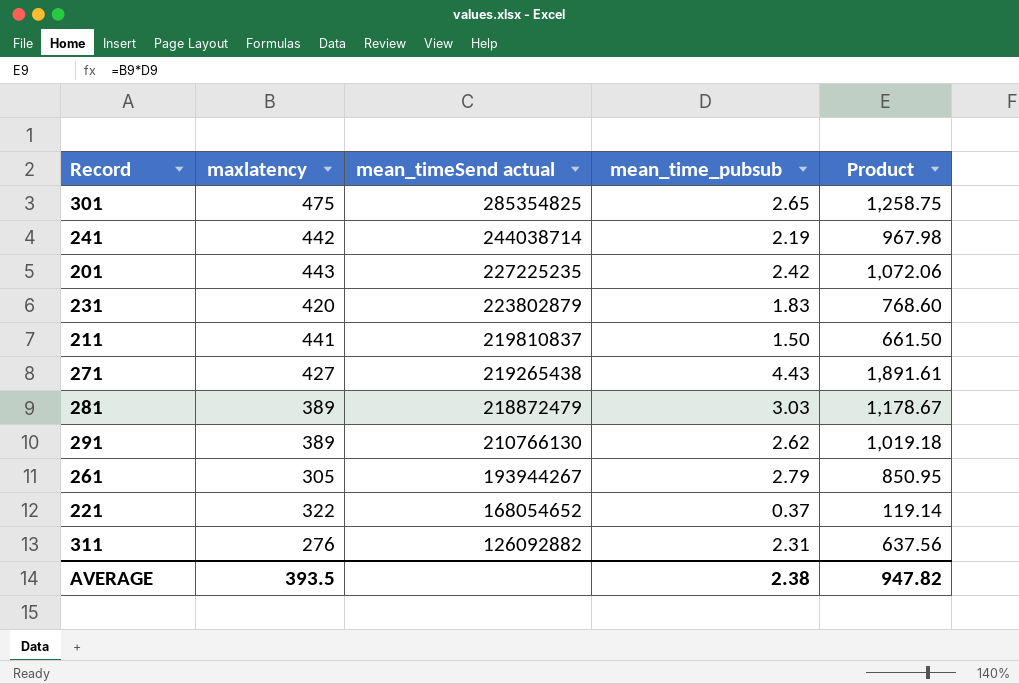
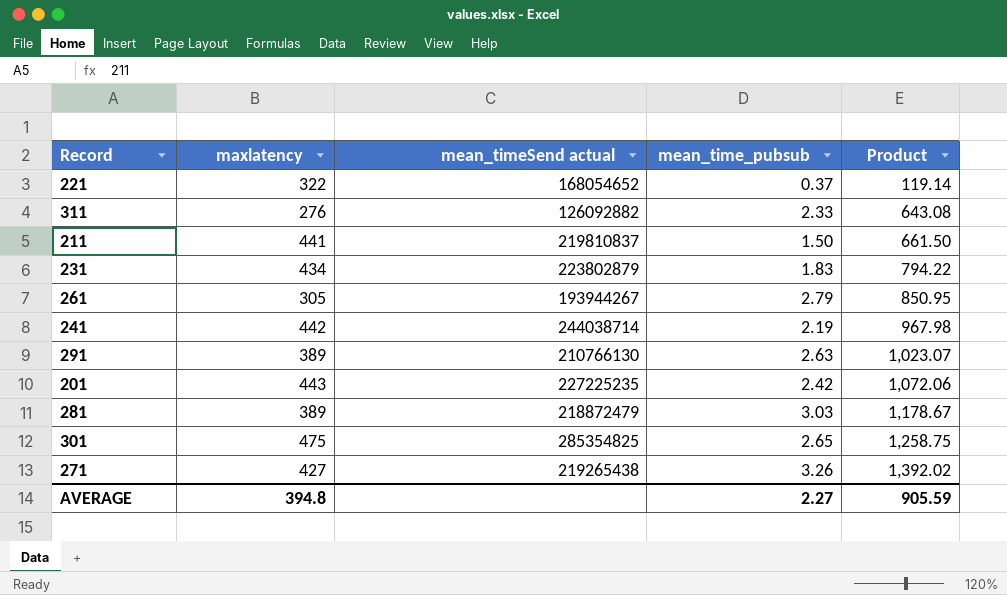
row order: mean_timeSend actual descending -> Product ascending
311 | mean_time_pubsub: 2.31 -> 2.33
311 | Product: 637.56 -> 643.08
231 | maxlatency: 420 -> 434
231 | Product: 768.60 -> 794.22
291 | mean_time_pubsub: 2.62 -> 2.63
291 | Product: 1,019.18 -> 1,023.07
271 | mean_time_pubsub: 4.43 -> 3.26
271 | Product: 1,891.61 -> 1,392.02
AVERAGE | maxlatency: 393.5 -> 394.8
AVERAGE | mean_time_pubsub: 2.38 -> 2.27
AVERAGE | Product: 947.82 -> 905.59

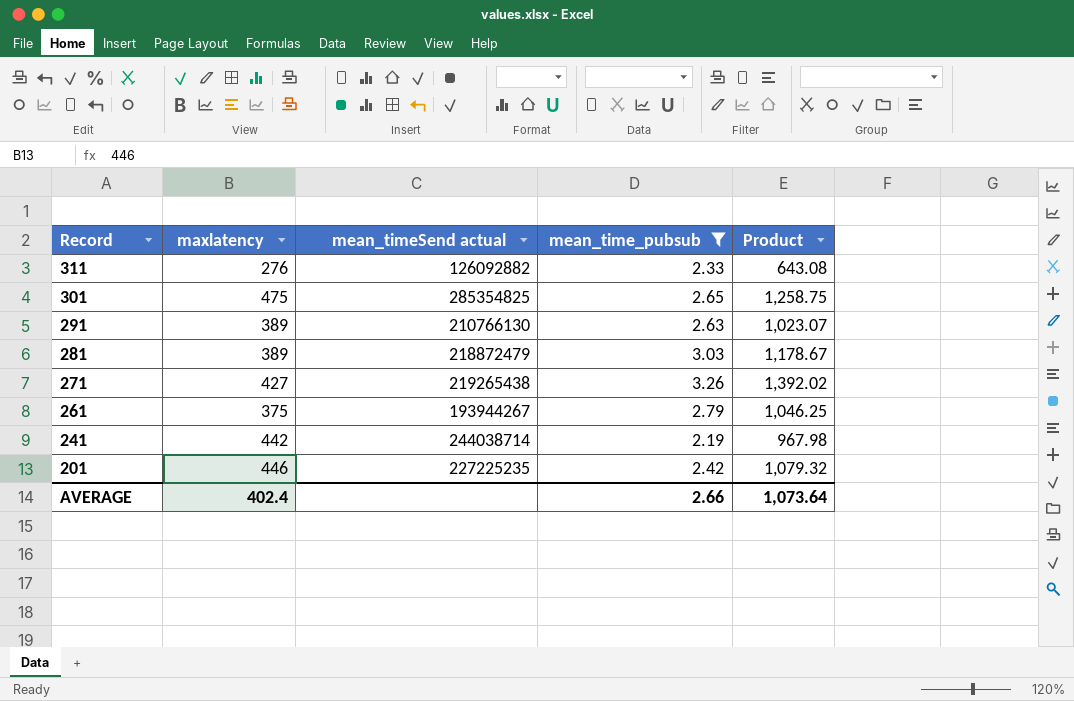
filter: none -> mean_time_pubsub >= 2.19
row order: Product ascending -> Record descending
261 | maxlatency: 305 -> 375
261 | Product: 850.95 -> 1,046.25
201 | maxlatency: 443 -> 446
201 | Product: 1,072.06 -> 1,079.32
AVERAGE | maxlatency: 394.8 -> 402.4
AVERAGE | mean_time_pubsub: 2.27 -> 2.66
AVERAGE | Product: 905.59 -> 1,073.64

